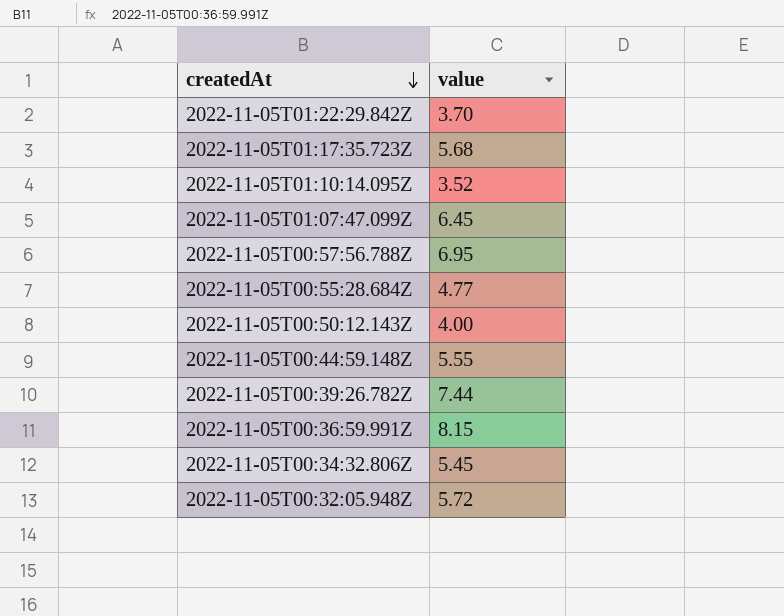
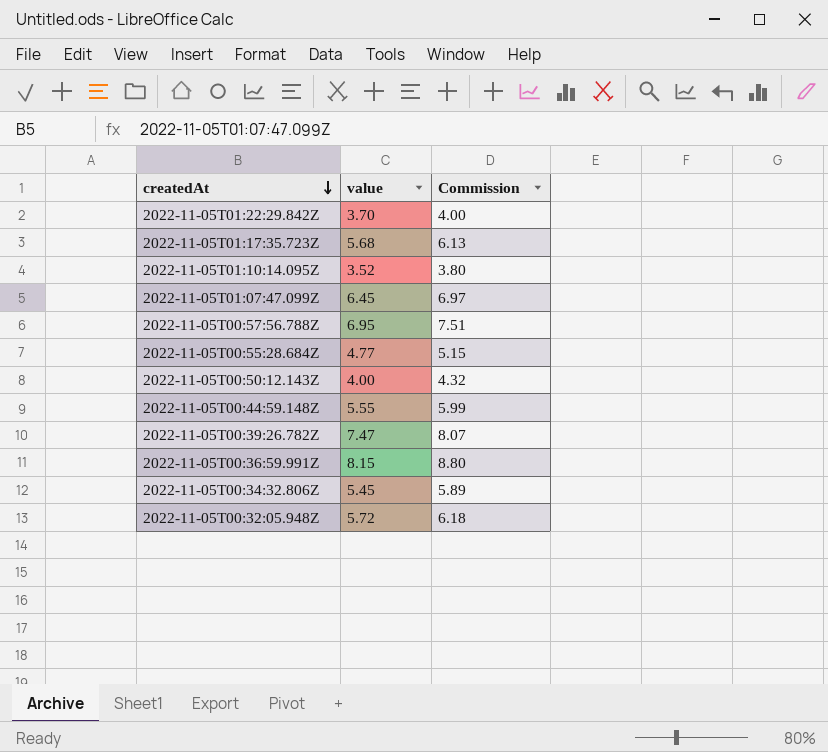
column Commission | formula: none -> [value] * 1.08
2022-11-05T00:39:26.782Z | value: 7.44 -> 7.47

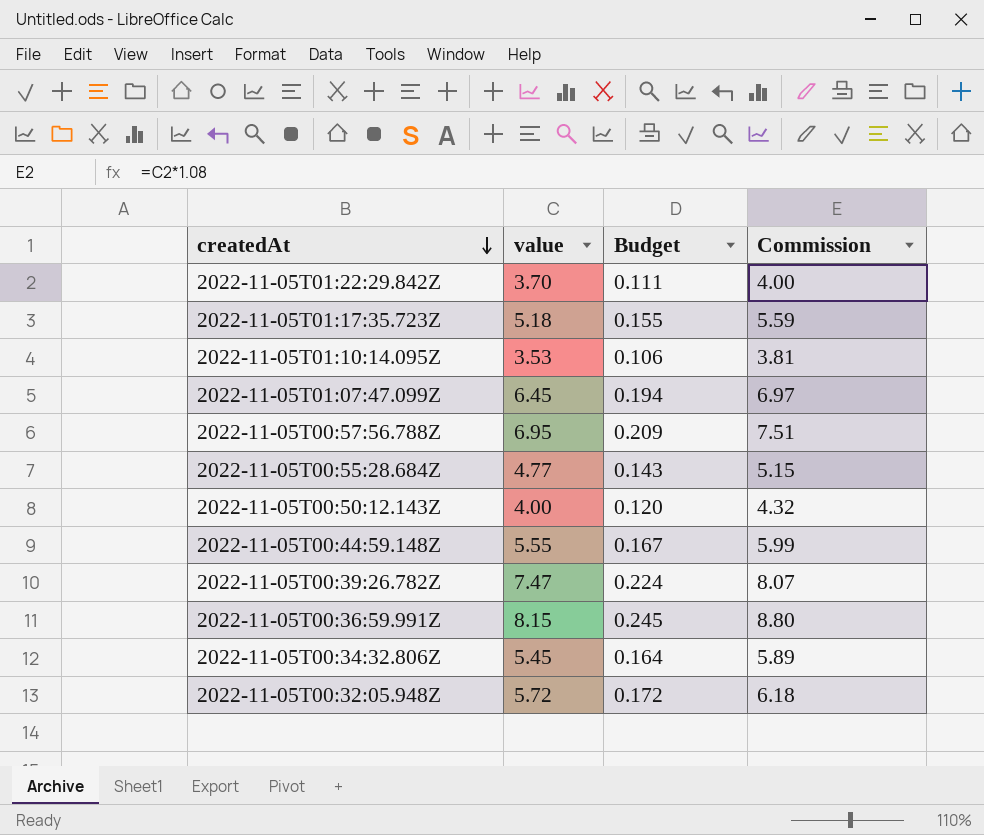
column Budget | formula: none -> [value] * 0.03
2022-11-05T01:17:35.723Z | value: 5.68 -> 5.18
2022-11-05T01:17:35.723Z | Commission: 6.13 -> 5.59
2022-11-05T01:10:14.095Z | value: 3.52 -> 3.53
2022-11-05T01:10:14.095Z | Commission: 3.80 -> 3.81

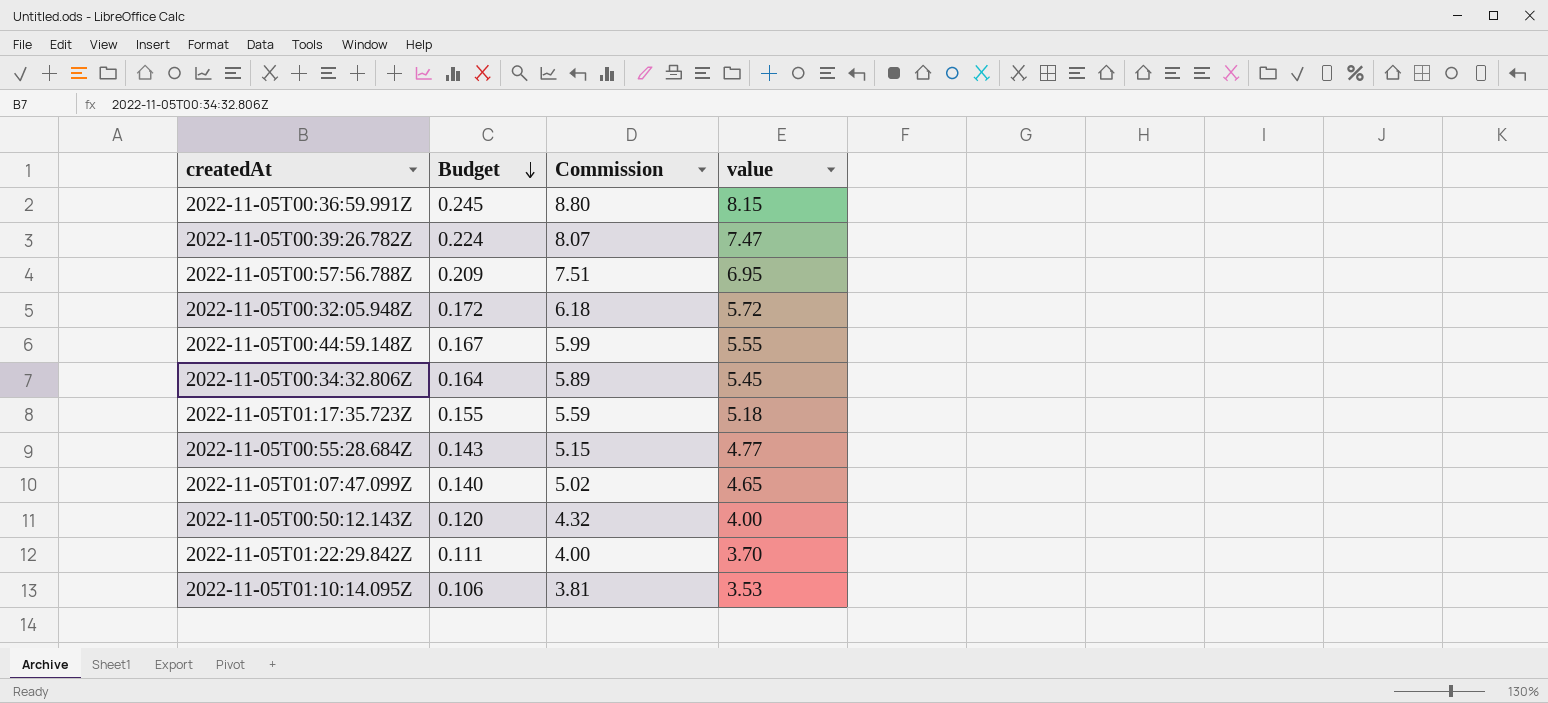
row order: createdAt descending -> Budget descending
column value | position: 2 -> 4
2022-11-05T01:07:47.099Z | Budget: 0.194 -> 0.140
2022-11-05T01:07:47.099Z | Commission: 6.97 -> 5.02
2022-11-05T01:07:47.099Z | value: 6.45 -> 4.65

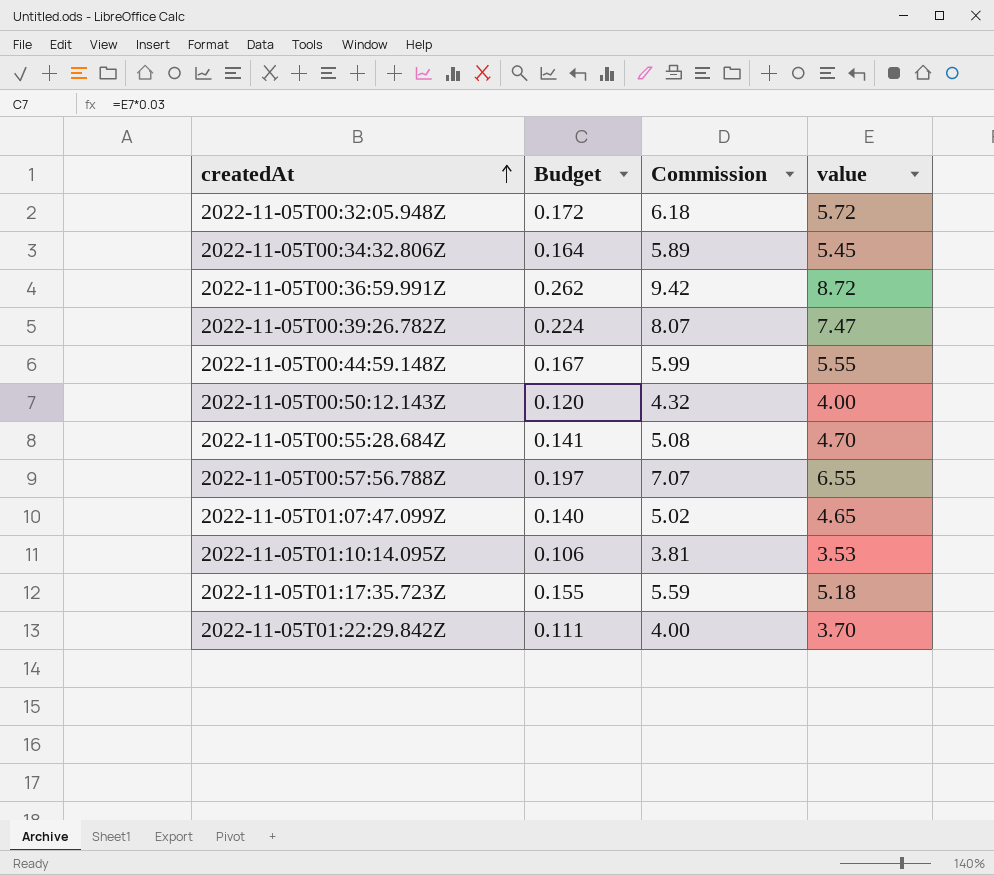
row order: Budget descending -> createdAt ascending
2022-11-05T00:36:59.991Z | Budget: 0.245 -> 0.262
2022-11-05T00:36:59.991Z | Commission: 8.80 -> 9.42
2022-11-05T00:36:59.991Z | value: 8.15 -> 8.72
2022-11-05T00:55:28.684Z | Budget: 0.143 -> 0.141
2022-11-05T00:55:28.684Z | Commission: 5.15 -> 5.08
2022-11-05T00:55:28.684Z | value: 4.77 -> 4.70
2022-11-05T00:57:56.788Z | Budget: 0.209 -> 0.197
2022-11-05T00:57:56.788Z | Commission: 7.51 -> 7.07
2022-11-05T00:57:56.788Z | value: 6.95 -> 6.55

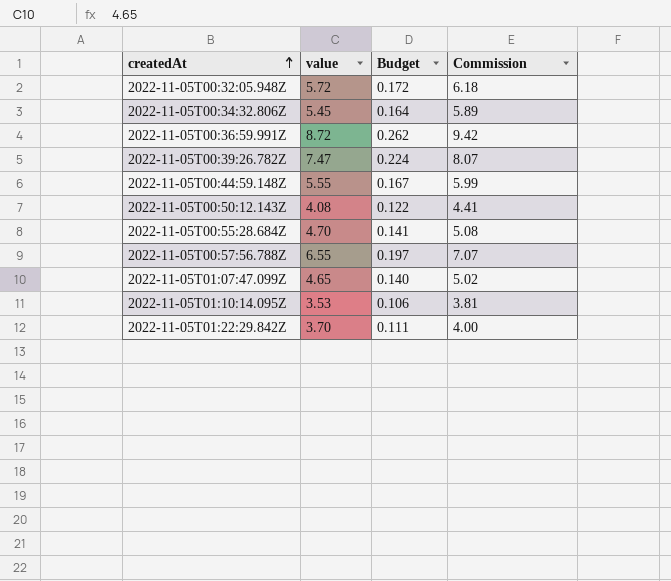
column value | position: 4 -> 2
row 2022-11-05T01:17:35.723Z: 0.155 | 5.59 | 5.18 -> none
2022-11-05T00:50:12.143Z | value: 4.00 -> 4.08
2022-11-05T00:50:12.143Z | Budget: 0.120 -> 0.122
2022-11-05T00:50:12.143Z | Commission: 4.32 -> 4.41

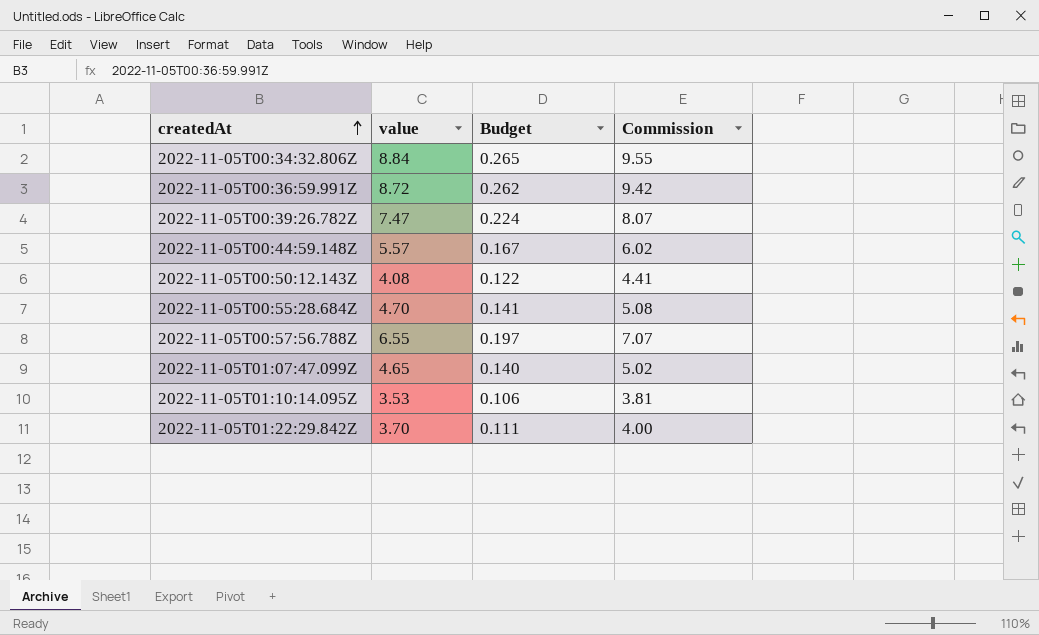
row 2022-11-05T00:32:05.948Z: 5.72 | 0.172 | 6.18 -> none
2022-11-05T00:34:32.806Z | value: 5.45 -> 8.84
2022-11-05T00:34:32.806Z | Budget: 0.164 -> 0.265
2022-11-05T00:34:32.806Z | Commission: 5.89 -> 9.55
2022-11-05T00:44:59.148Z | value: 5.55 -> 5.57
2022-11-05T00:44:59.148Z | Commission: 5.99 -> 6.02

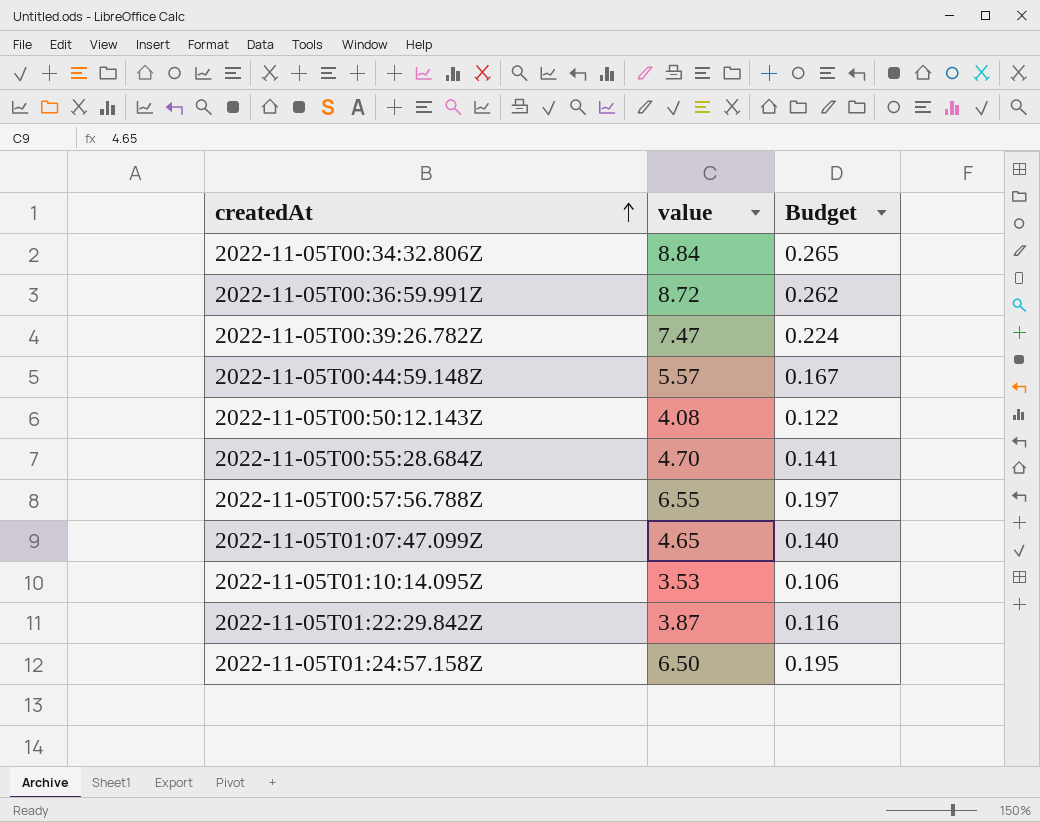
column Commission | formula: [value] * 1.08 -> none
2022-11-05T01:22:29.842Z | value: 3.70 -> 3.87
2022-11-05T01:22:29.842Z | Budget: 0.111 -> 0.116
row 2022-11-05T01:24:57.158Z: none -> 6.50 | 0.195

